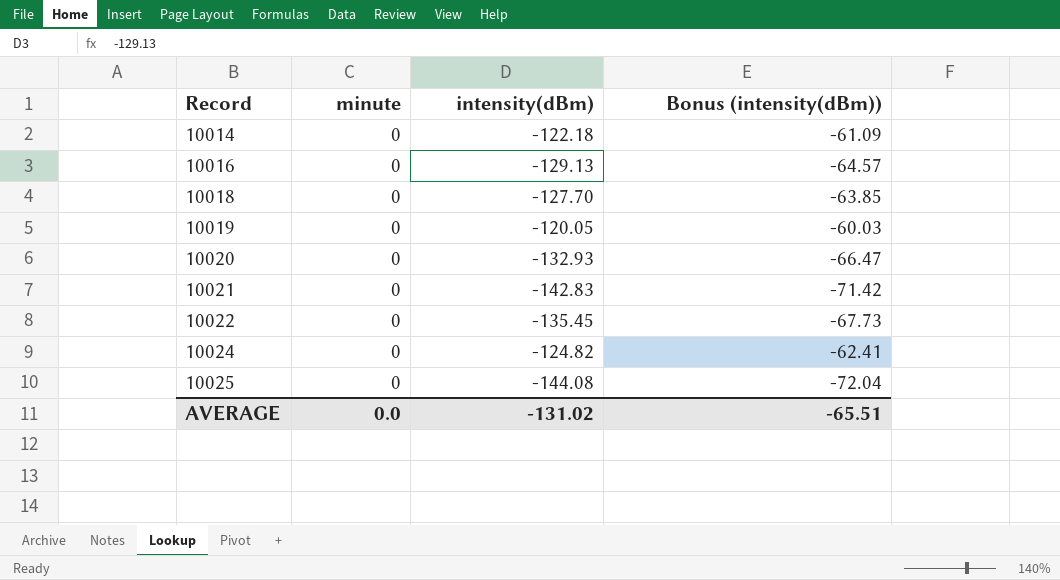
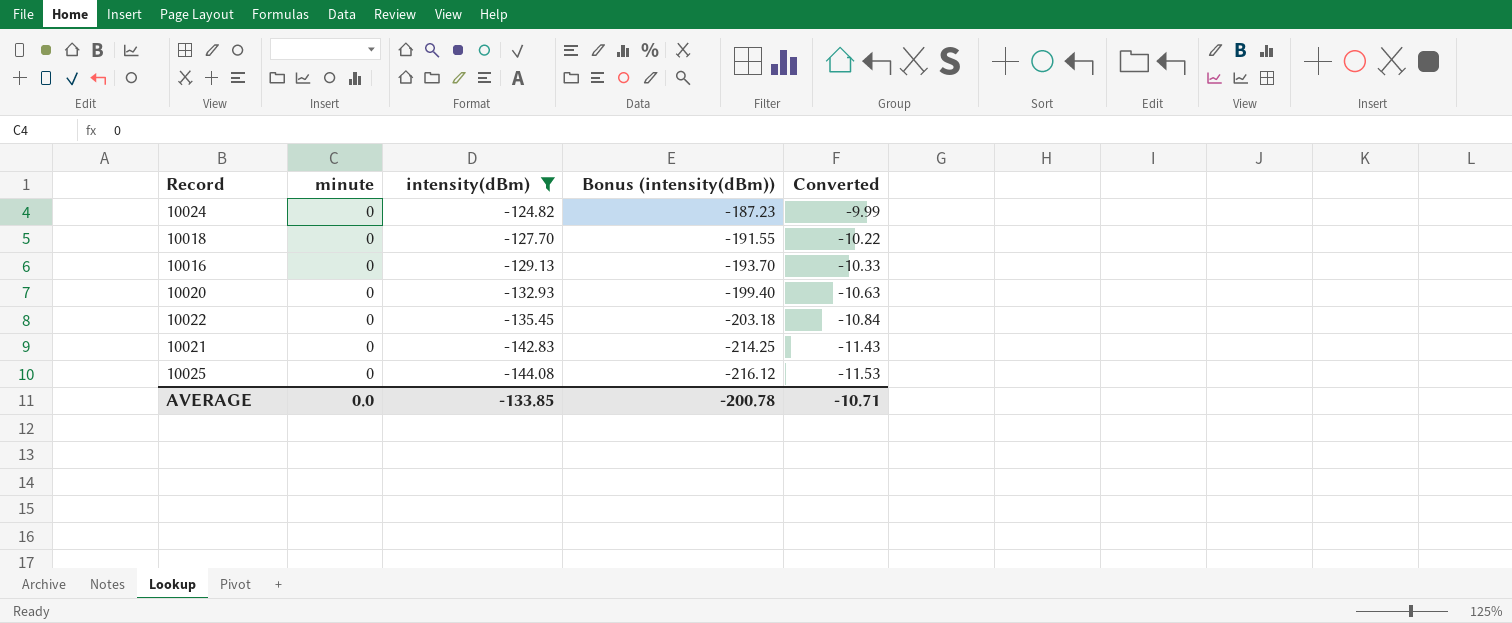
filter: none -> intensity(dBm) <= -124.82
row order: Record ascending -> intensity(dBm) descending
column Bonus (intensity(dBm)) | formula: [intensity(dBm)] * 0.5 -> [intensity(dBm)] * 1.5
column Converted | formula: none -> [intensity(dBm)] * 0.08
AVERAGE | intensity(dBm): -131.02 -> -133.85
AVERAGE | Bonus (intensity(dBm)): -65.51 -> -200.78

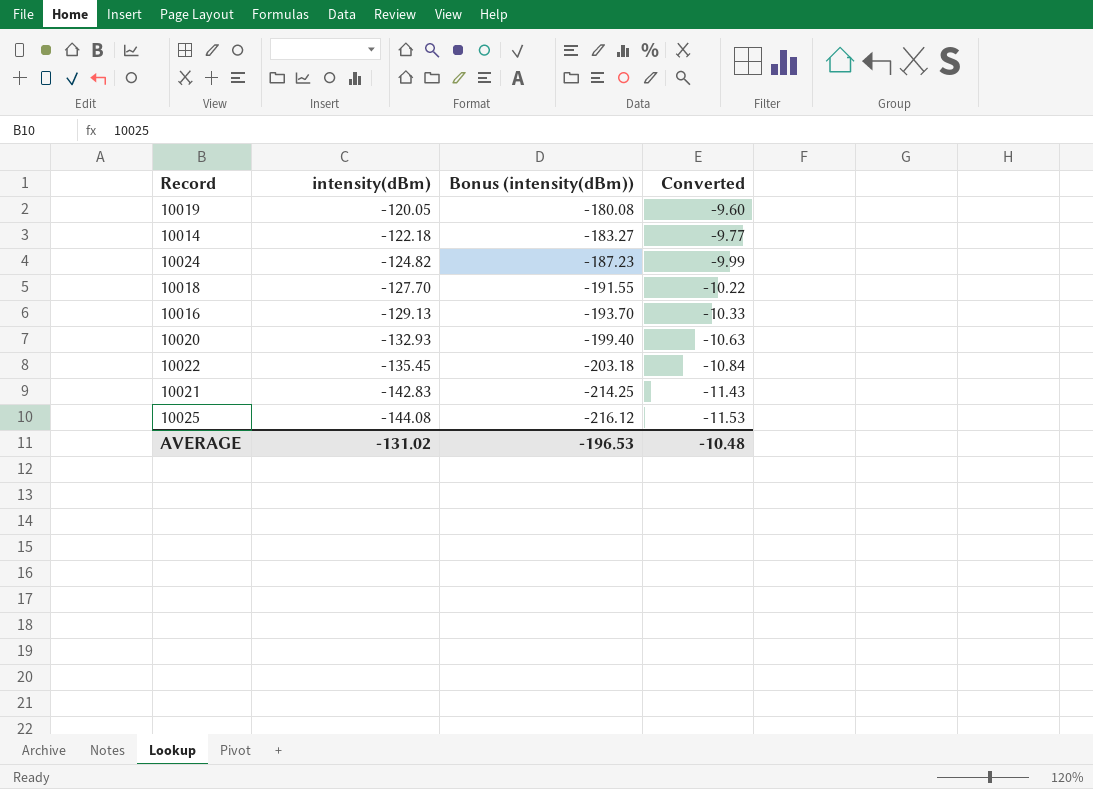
filter: intensity(dBm) <= -124.82 -> none
column minute | position: 2 -> none
AVERAGE | intensity(dBm): -133.85 -> -131.02
AVERAGE | Bonus (intensity(dBm)): -200.78 -> -196.53
AVERAGE | Converted: -10.71 -> -10.48

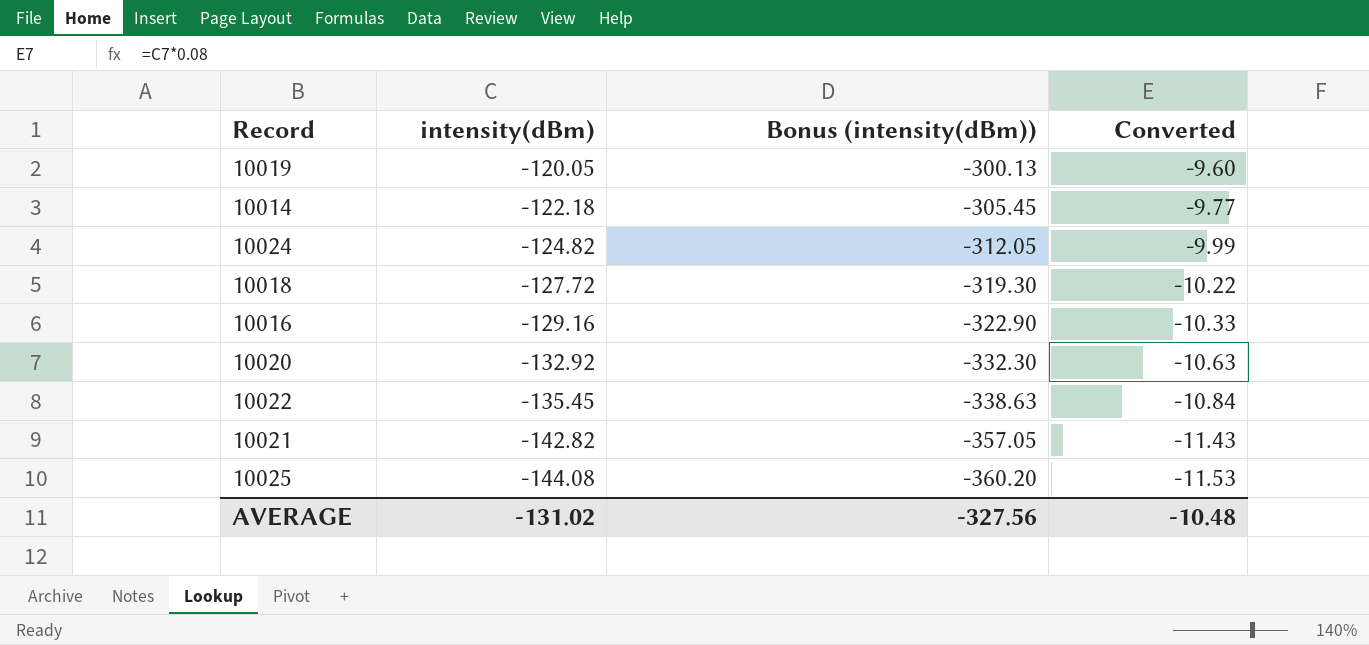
column Bonus (intensity(dBm)) | formula: [intensity(dBm)] * 1.5 -> [intensity(dBm)] * 2.5
10018 | intensity(dBm): -127.70 -> -127.72
10016 | intensity(dBm): -129.13 -> -129.16
10020 | intensity(dBm): -132.93 -> -132.92
10021 | intensity(dBm): -142.83 -> -142.82
AVERAGE | Bonus (intensity(dBm)): -196.53 -> -327.56

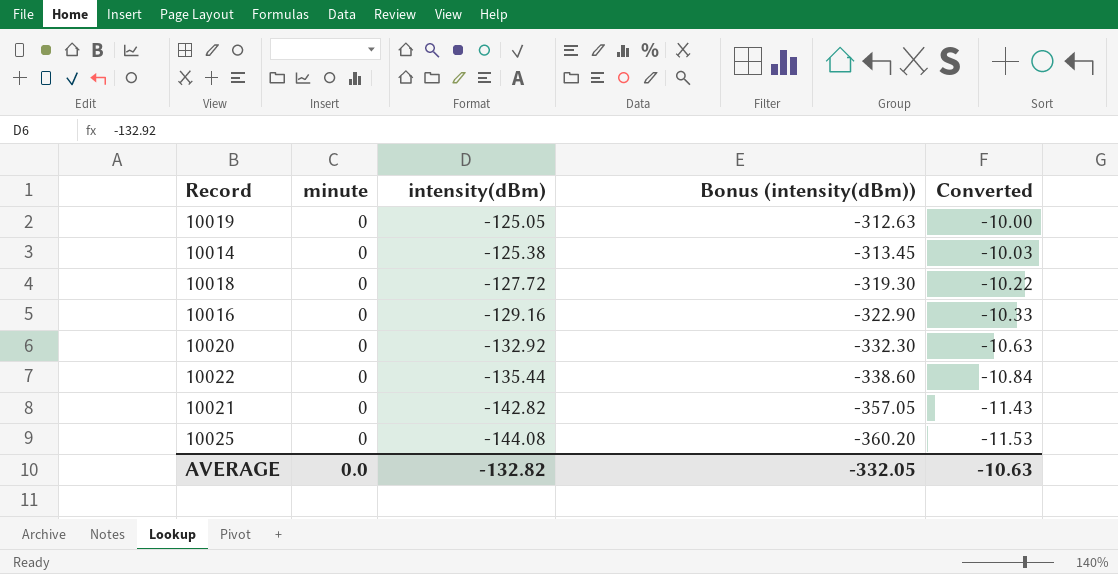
column minute | position: none -> 2
row 10024: -124.82 | -312.05 | -9.99 -> none
10019 | intensity(dBm): -120.05 -> -125.05
10019 | Bonus (intensity(dBm)): -300.13 -> -312.63
10019 | Converted: -9.60 -> -10.00
10014 | intensity(dBm): -122.18 -> -125.38
10014 | Bonus (intensity(dBm)): -305.45 -> -313.45
10014 | Converted: -9.77 -> -10.03
10022 | intensity(dBm): -135.45 -> -135.44
10022 | Bonus (intensity(dBm)): -338.63 -> -338.60
AVERAGE | intensity(dBm): -131.02 -> -132.82
AVERAGE | Bonus (intensity(dBm)): -327.56 -> -332.05
AVERAGE | Converted: -10.48 -> -10.63

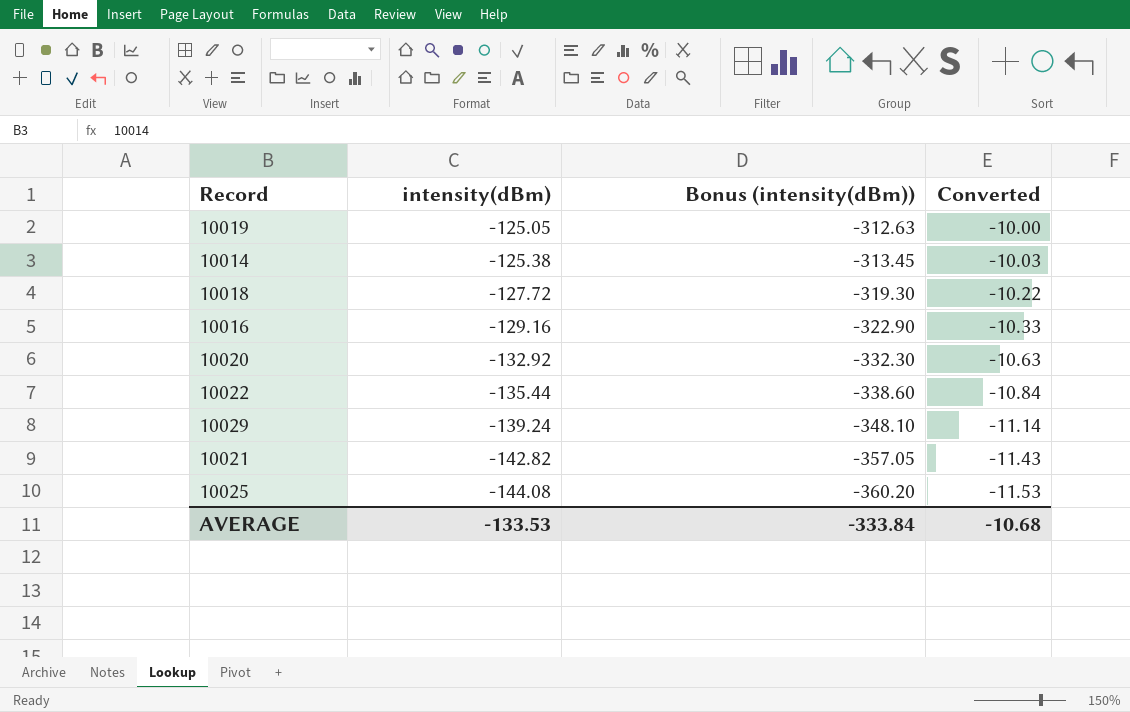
column minute | position: 2 -> none
row 10029: none -> -139.24 | -348.10 | -11.14
AVERAGE | intensity(dBm): -132.82 -> -133.53
AVERAGE | Bonus (intensity(dBm)): -332.05 -> -333.84
AVERAGE | Converted: -10.63 -> -10.68

